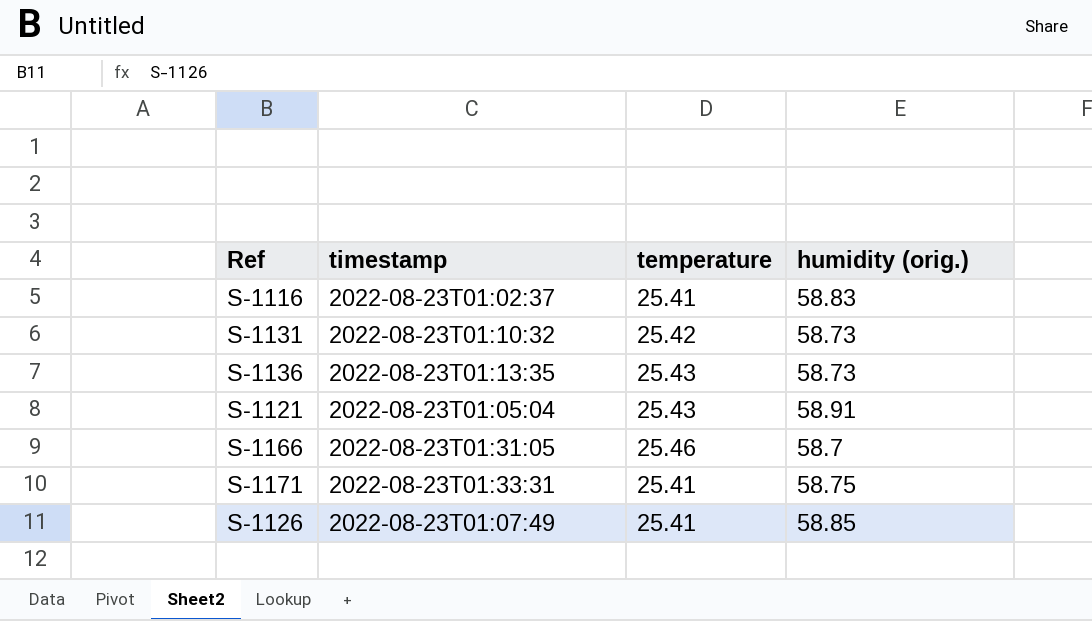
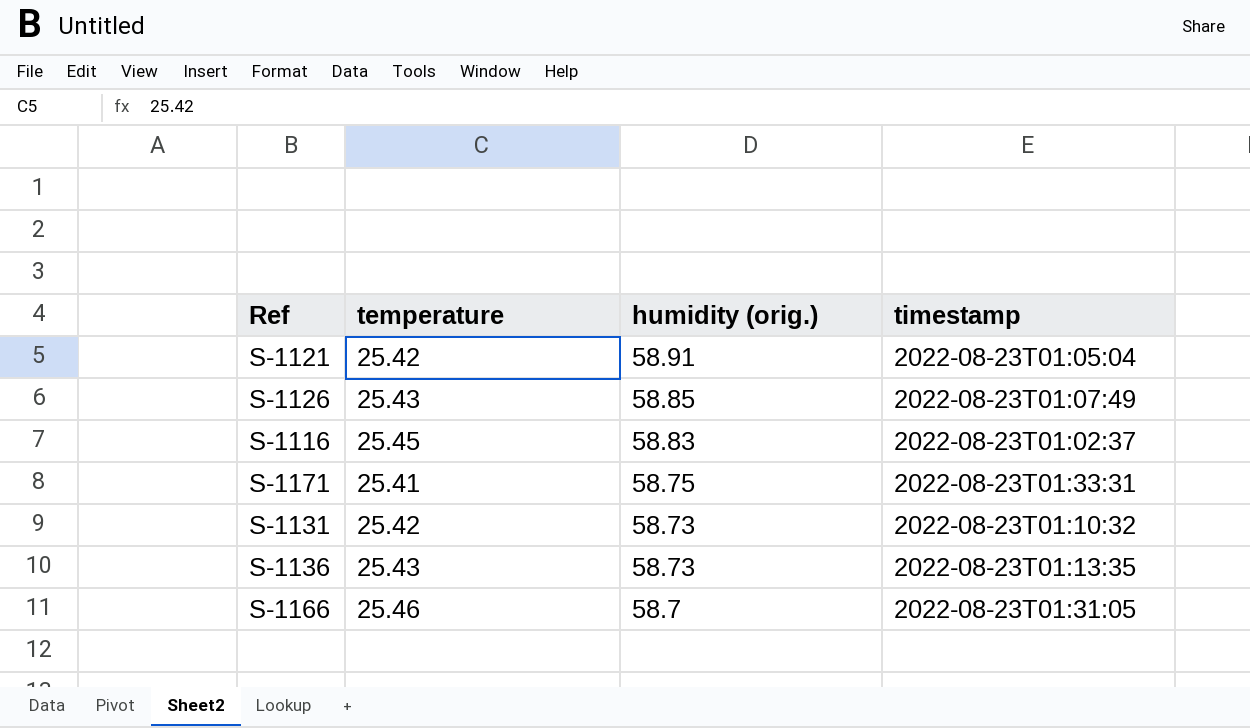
row order: none -> humidity (orig.) descending
column timestamp | position: 2 -> 4
S-1121 | temperature: 25.43 -> 25.42
S-1126 | temperature: 25.41 -> 25.43
S-1116 | temperature: 25.41 -> 25.45

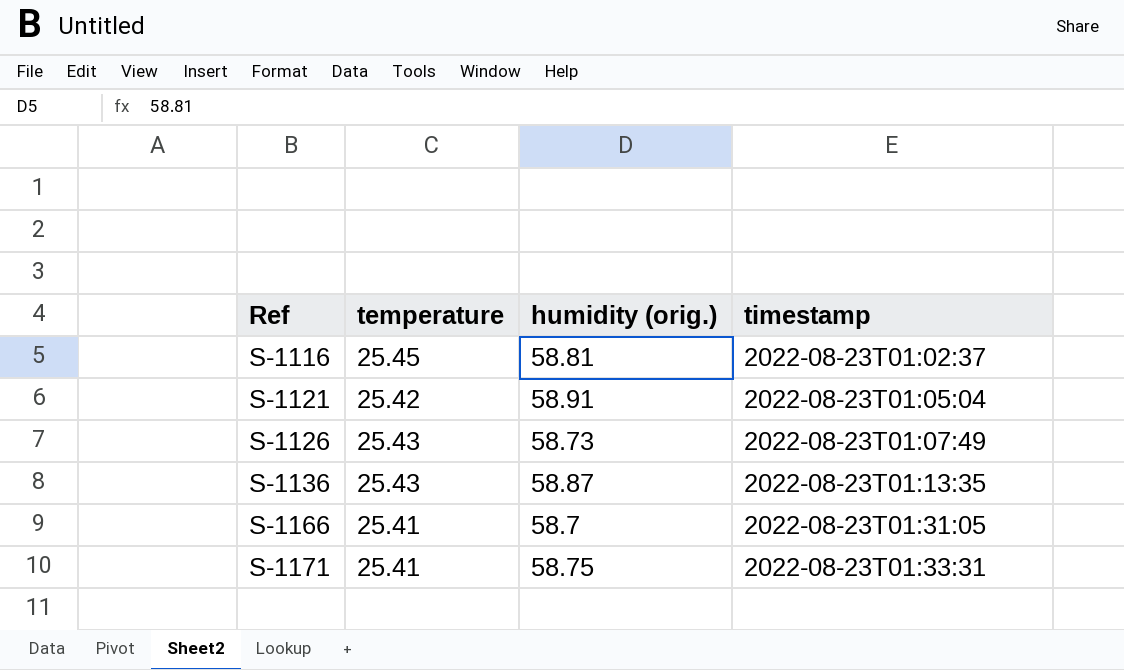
row order: humidity (orig.) descending -> Ref ascending
row S-1131: 25.42 | 58.73 | 2022-08-23T01:10:32 -> none
S-1116 | humidity (orig.): 58.83 -> 58.81
S-1126 | humidity (orig.): 58.85 -> 58.73
S-1136 | humidity (orig.): 58.73 -> 58.87
S-1166 | temperature: 25.46 -> 25.41

